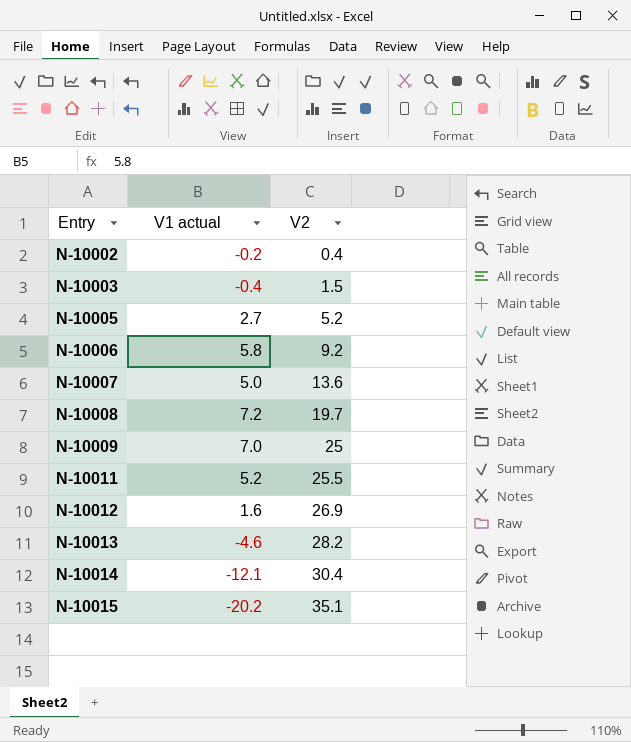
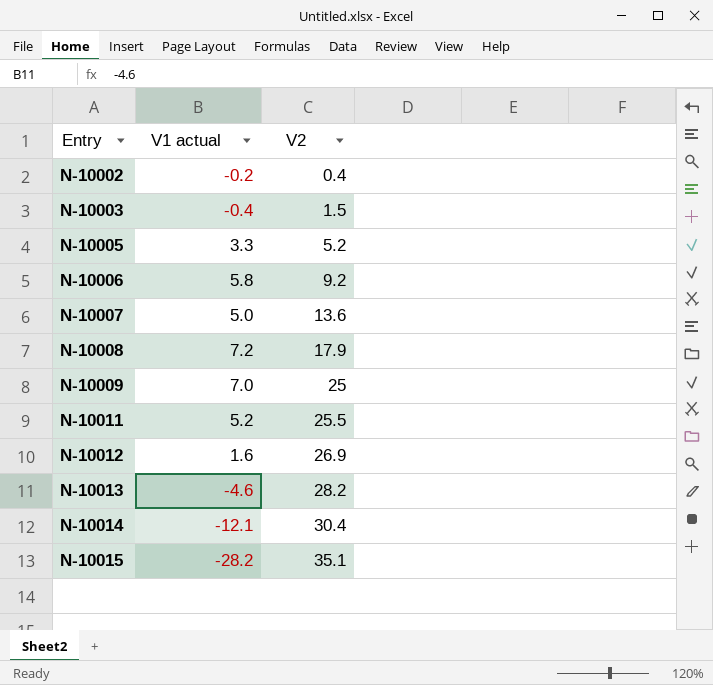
N-10005 | V1 actual: 2.7 -> 3.3
N-10008 | V2: 19.7 -> 17.9
N-10015 | V1 actual: -20.2 -> -28.2

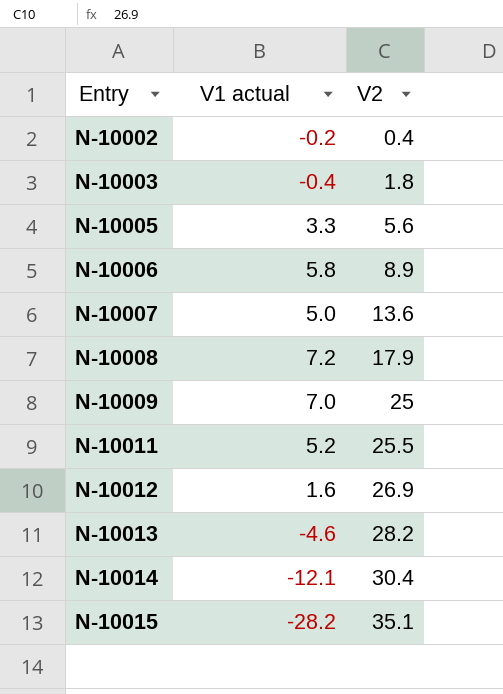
N-10003 | V2: 1.5 -> 1.8
N-10005 | V2: 5.2 -> 5.6
N-10006 | V2: 9.2 -> 8.9

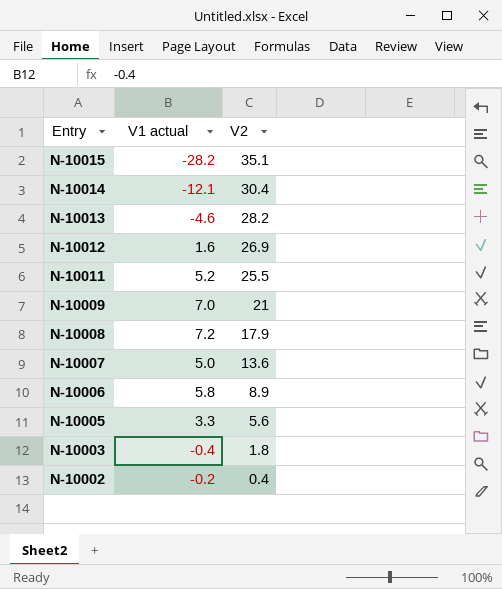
row order: Entry ascending -> Entry descending
N-10009 | V2: 25 -> 21

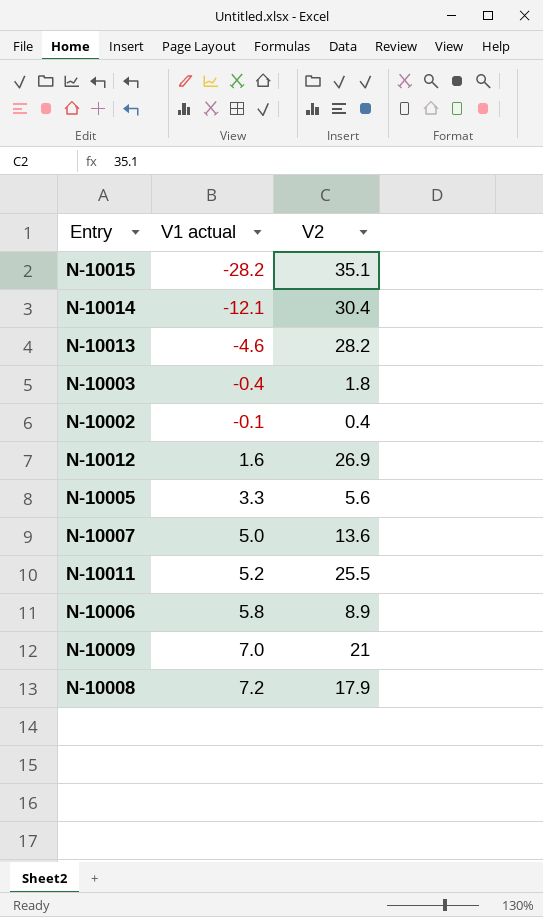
row order: Entry descending -> V1 actual ascending
N-10002 | V1 actual: -0.2 -> -0.1

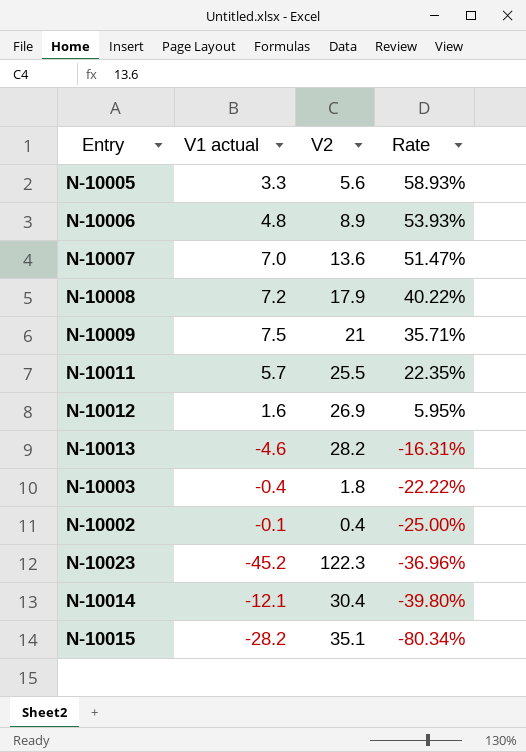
row order: V1 actual ascending -> Rate descending
column Rate | formula: none -> [V1 actual] / [V2]
N-10006 | V1 actual: 5.8 -> 4.8
N-10007 | V1 actual: 5.0 -> 7.0
N-10009 | V1 actual: 7.0 -> 7.5
N-10011 | V1 actual: 5.2 -> 5.7
row N-10023: none -> -45.2 | 122.3 | -36.96%

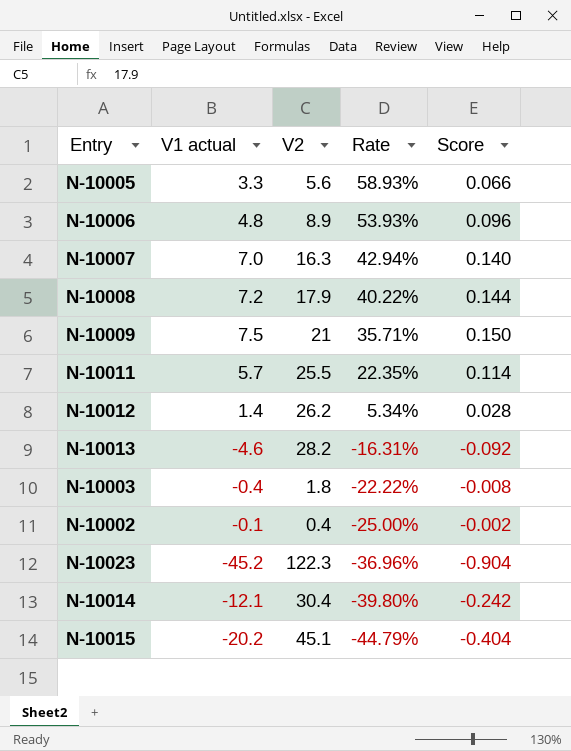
column Score | formula: none -> [V1 actual] * 0.02
N-10007 | V2: 13.6 -> 16.3
N-10007 | Rate: 51.47% -> 42.94%
N-10012 | V1 actual: 1.6 -> 1.4
N-10012 | V2: 26.9 -> 26.2
N-10012 | Rate: 5.95% -> 5.34%
N-10015 | V1 actual: -28.2 -> -20.2
N-10015 | V2: 35.1 -> 45.1
N-10015 | Rate: -80.34% -> -44.79%

